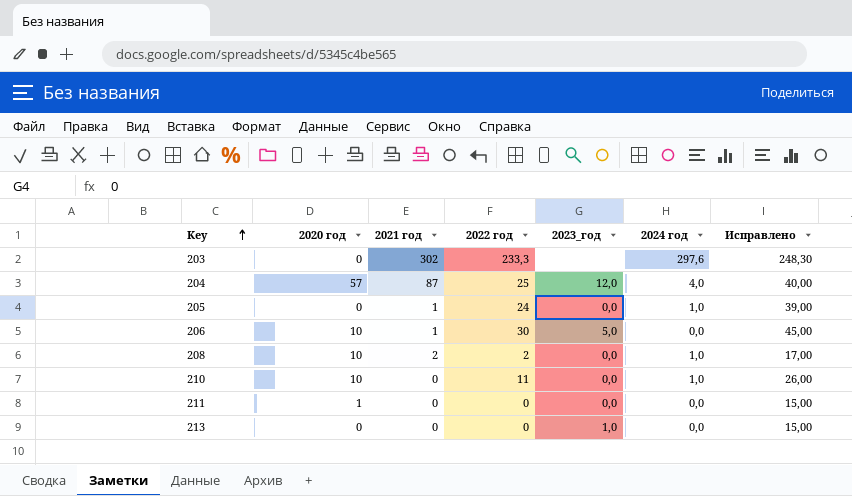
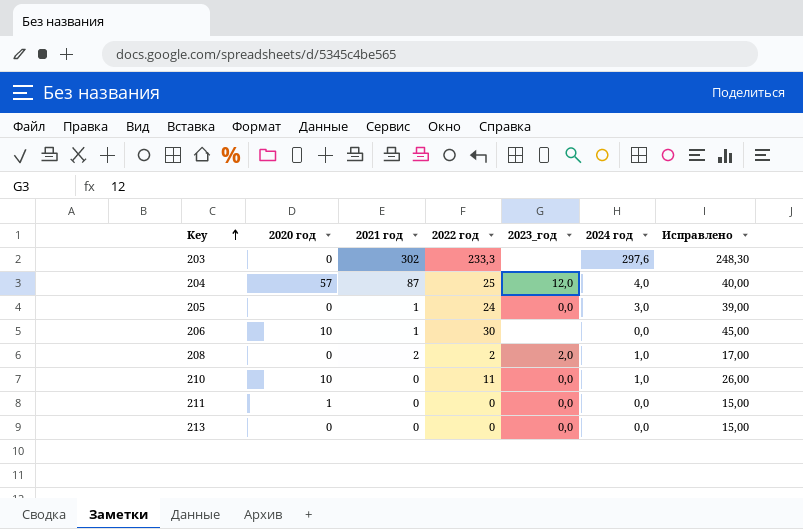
205 | 2024 год: 1,0 -> 3,0
206 | 2023_год: 5,0 -> none
208 | 2020 год: 10 -> 0
208 | 2023_год: 0,0 -> 2,0
213 | 2023_год: 1,0 -> 0,0

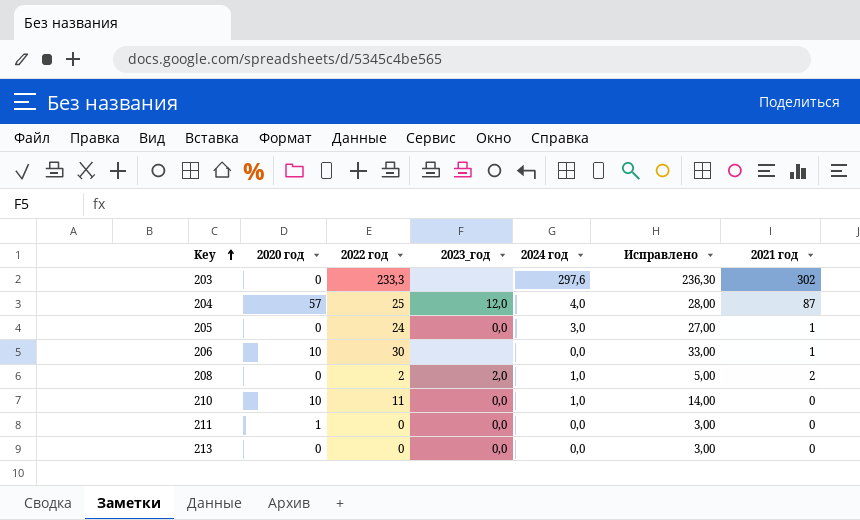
column Исправлено | formula: [2022 год] + 15 -> [2022 год] + 3
column 2021 год | position: 3 -> 7

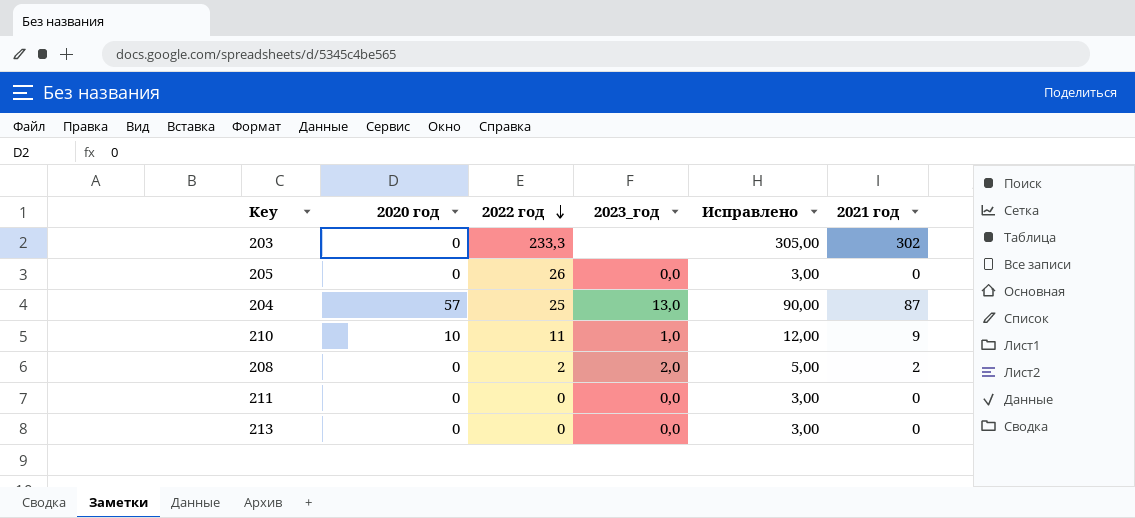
row order: Key ascending -> 2022 год descending
column 2024 год | position: 5 -> none
column Исправлено | formula: [2022 год] + 3 -> [2021 год] + 3
row 206: 10 | 30 | none | 0,0 | 33,00 | 1 -> none
205 | 2022 год: 24 -> 26
205 | 2021 год: 1 -> 0
204 | 2023_год: 12,0 -> 13,0
210 | 2023_год: 0,0 -> 1,0
210 | 2021 год: 0 -> 9
211 | 2020 год: 1 -> 0

